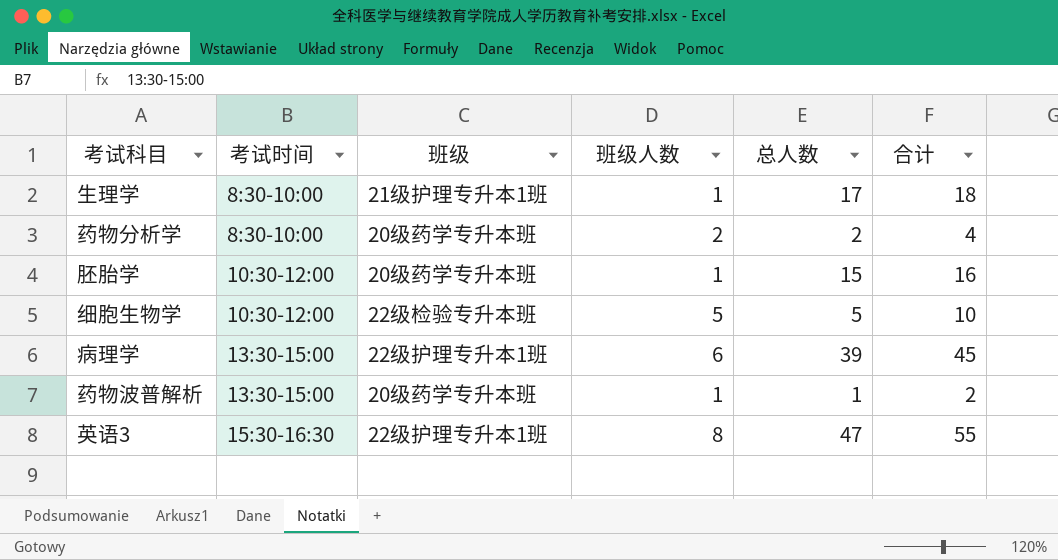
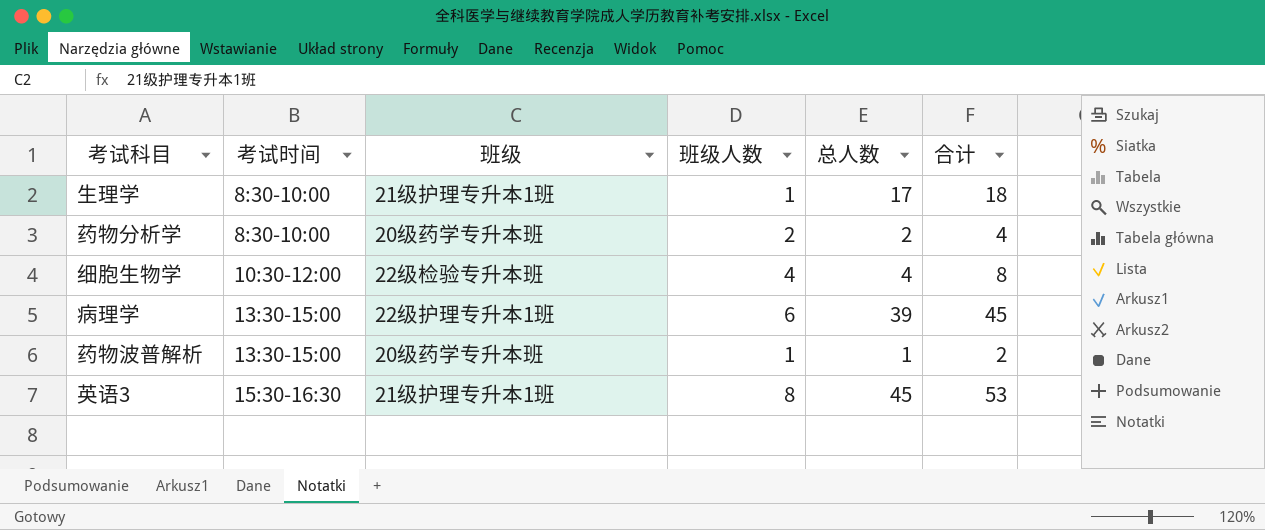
row 胚胎学: 10:30-12:00 | 20级药学专升本班 | 1 | 15 | 16 -> none
细胞生物学 | 班级人数: 5 -> 4
细胞生物学 | 总人数: 5 -> 4
细胞生物学 | 合计: 10 -> 8
英语3 | 班级: 22级护理专升本1班 -> 21级护理专升本1班
英语3 | 总人数: 47 -> 45
英语3 | 合计: 55 -> 53

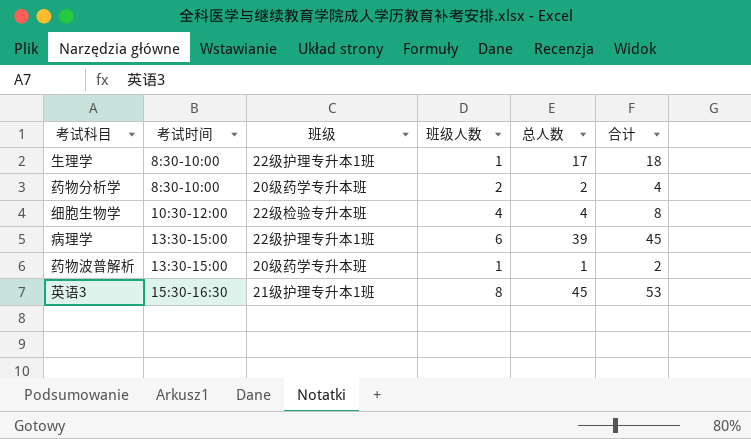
生理学 | 班级: 21级护理专升本1班 -> 22级护理专升本1班

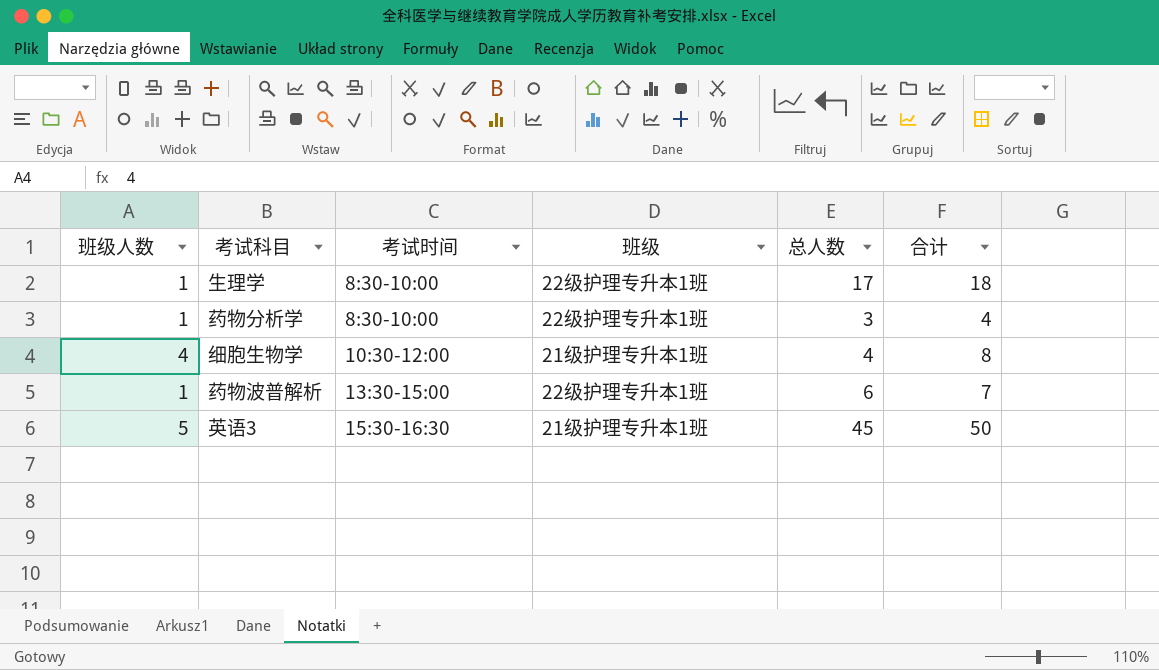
column 班级人数 | position: 4 -> 1
row 病理学: 13:30-15:00 | 22级护理专升本1班 | 6 | 39 | 45 -> none
药物分析学 | 班级人数: 2 -> 1
药物分析学 | 班级: 20级药学专升本班 -> 22级护理专升本1班
药物分析学 | 总人数: 2 -> 3
细胞生物学 | 班级: 22级检验专升本班 -> 21级护理专升本1班
药物波普解析 | 班级: 20级药学专升本班 -> 22级护理专升本1班
药物波普解析 | 总人数: 1 -> 6
药物波普解析 | 合计: 2 -> 7
英语3 | 班级人数: 8 -> 5
英语3 | 合计: 53 -> 50

